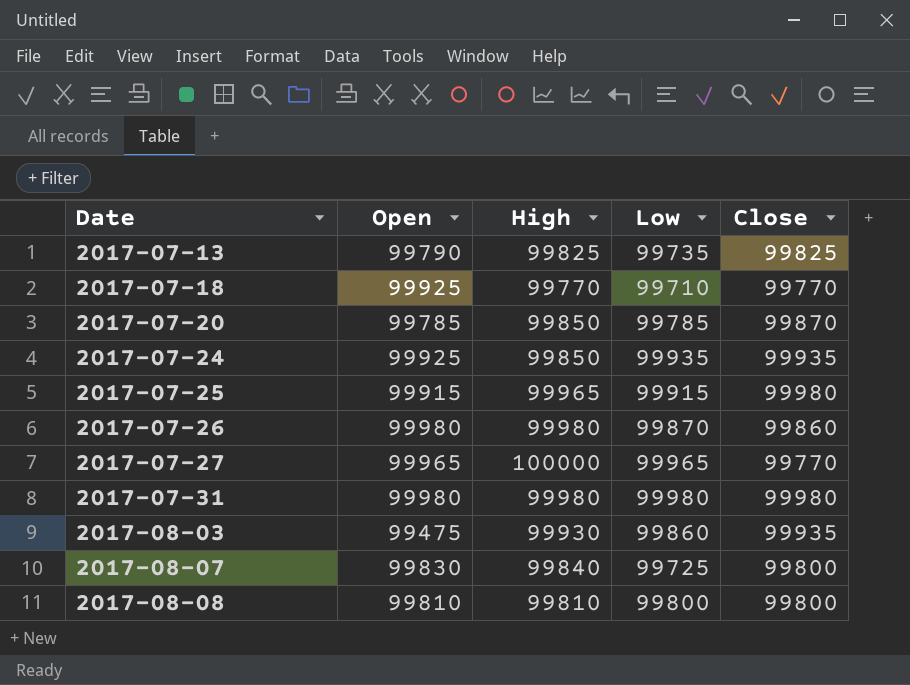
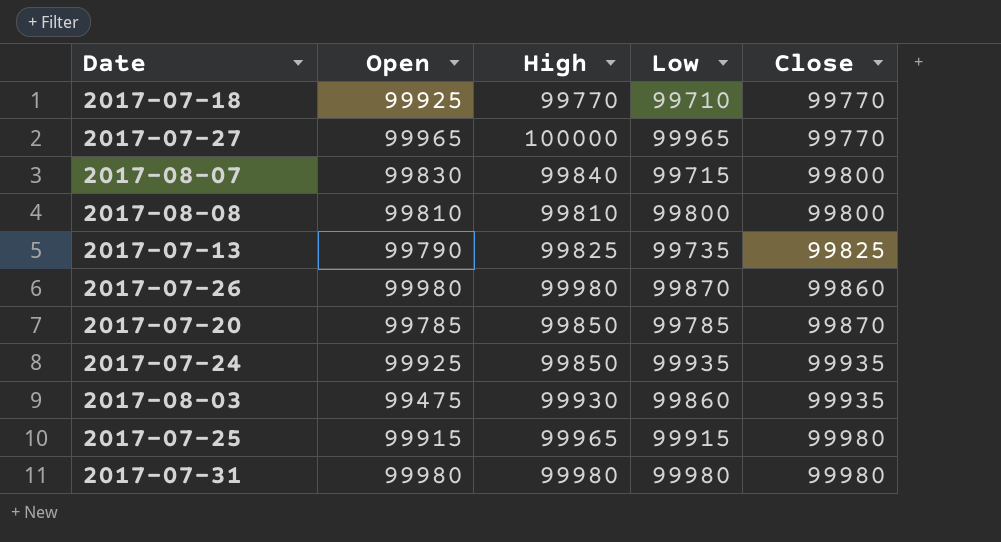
row order: Date ascending -> Close ascending
2017-08-07 | Low: 99725 -> 99715

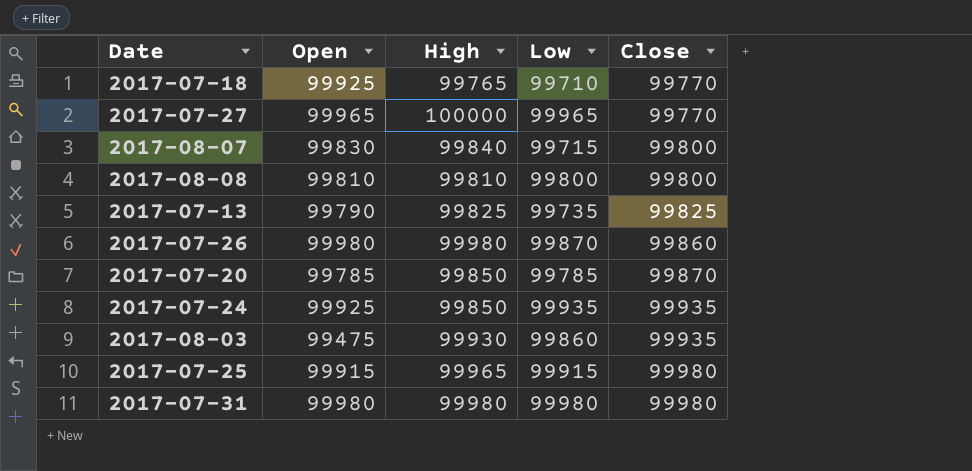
2017-07-18 | High: 99770 -> 99765

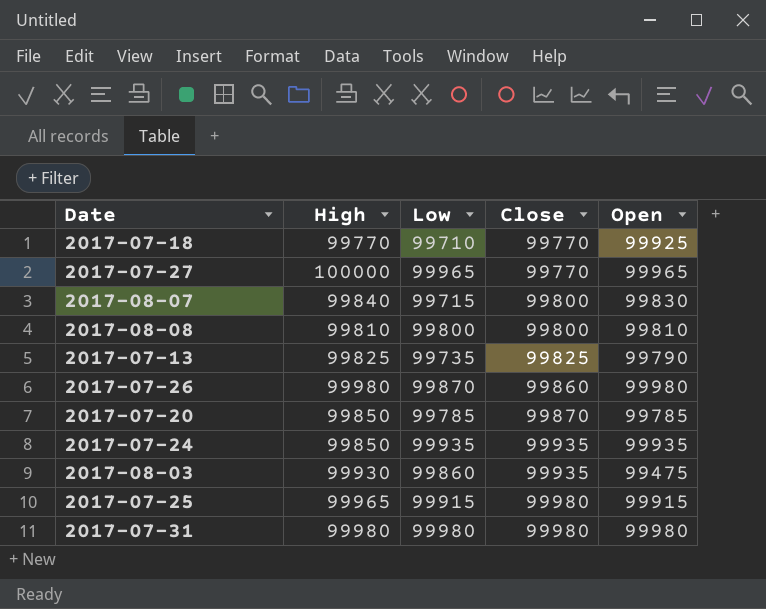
column Open | position: 2 -> 5
2017-07-18 | High: 99765 -> 99770
2017-07-24 | Open: 99925 -> 99935

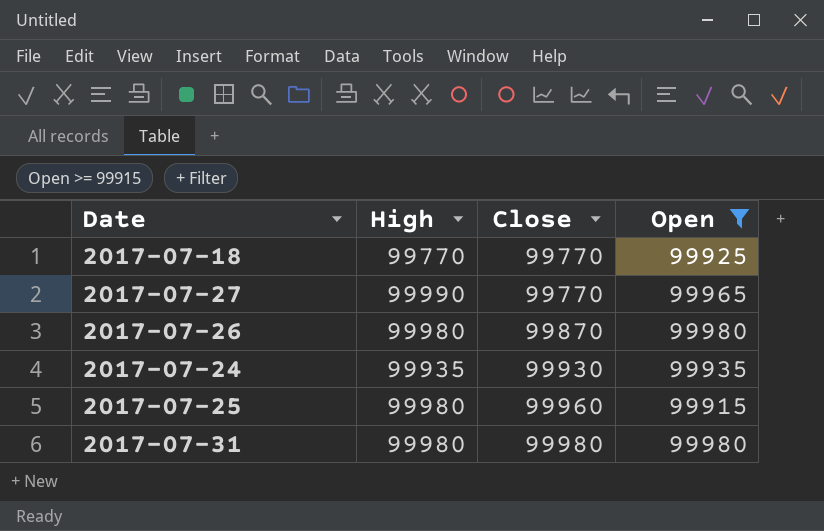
filter: none -> Open >= 99915
column Low | position: 3 -> none
2017-07-27 | High: 100000 -> 99990
2017-07-26 | Close: 99860 -> 99870
2017-07-24 | High: 99850 -> 99935
2017-07-24 | Close: 99935 -> 99930
2017-07-25 | High: 99965 -> 99980
2017-07-25 | Close: 99980 -> 99960

